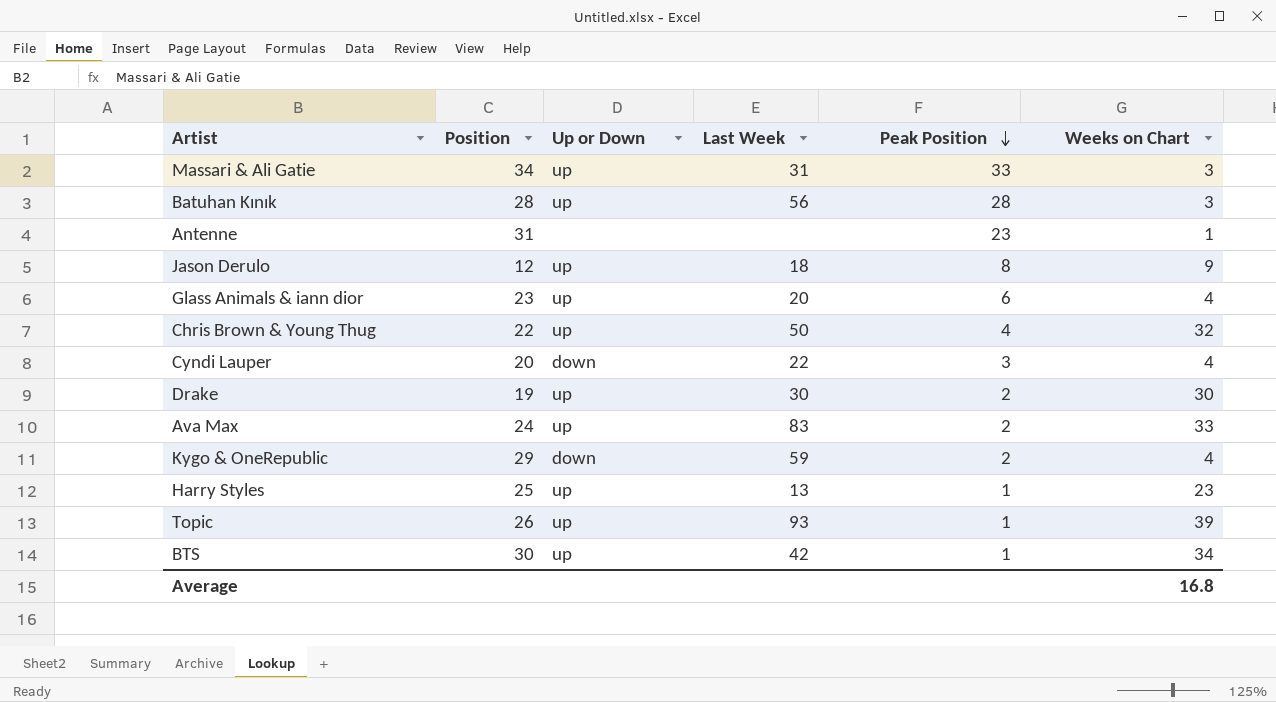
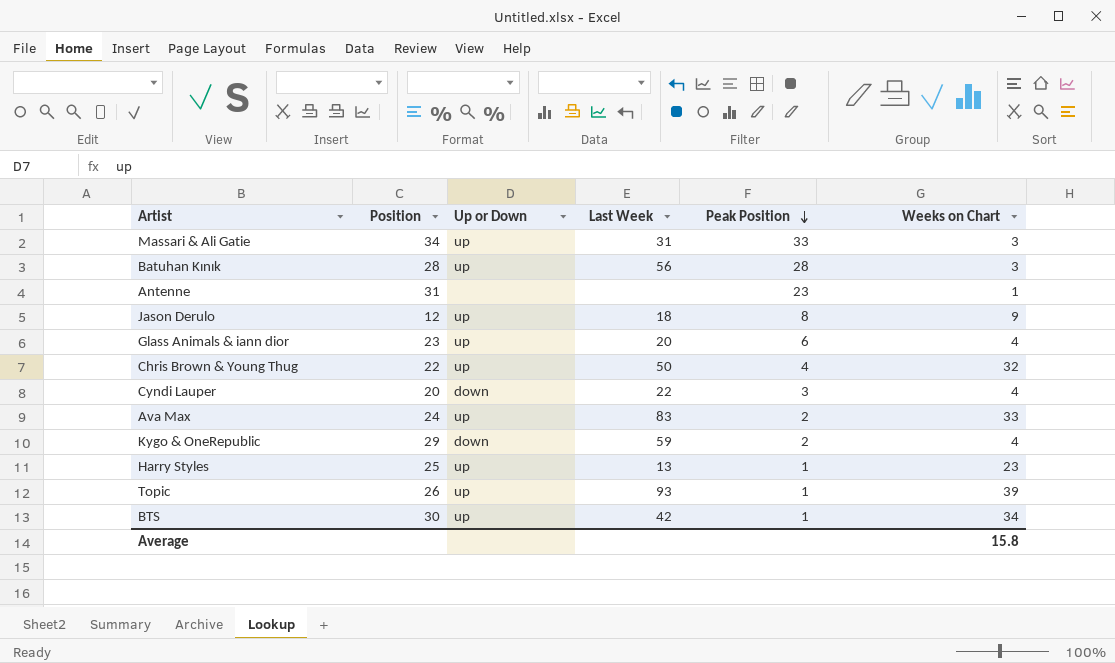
row Drake: 19 | up | 30 | 2 | 30 -> none
Average | Weeks on Chart: 16.8 -> 15.8

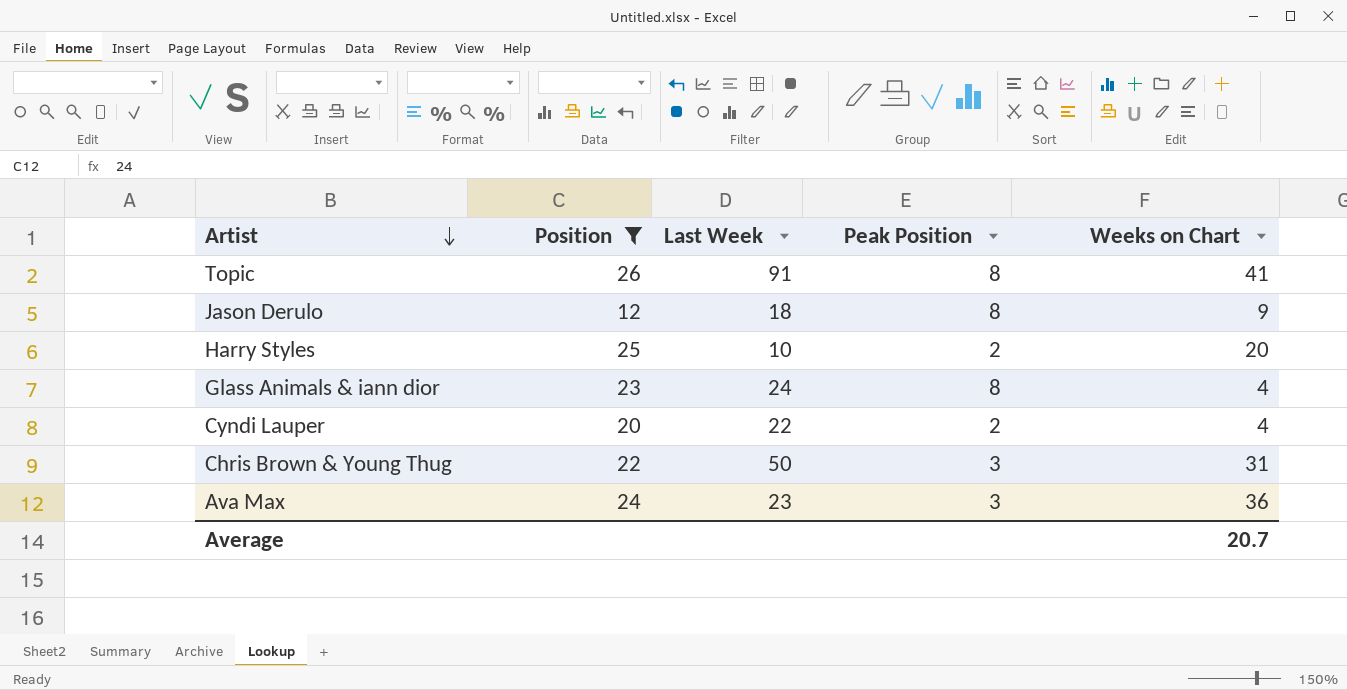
filter: none -> Position <= 26
row order: Peak Position descending -> Artist descending
column Up or Down | position: 3 -> none
Topic | Last Week: 93 -> 91
Topic | Peak Position: 1 -> 8
Topic | Weeks on Chart: 39 -> 41
Harry Styles | Last Week: 13 -> 10
Harry Styles | Peak Position: 1 -> 2
Harry Styles | Weeks on Chart: 23 -> 20
Glass Animals & iann dior | Last Week: 20 -> 24
Glass Animals & iann dior | Peak Position: 6 -> 8
Cyndi Lauper | Peak Position: 3 -> 2
Chris Brown & Young Thug | Peak Position: 4 -> 3
Chris Brown & Young Thug | Weeks on Chart: 32 -> 31
Ava Max | Last Week: 83 -> 23
Ava Max | Peak Position: 2 -> 3
Ava Max | Weeks on Chart: 33 -> 36
Average | Weeks on Chart: 15.8 -> 20.7

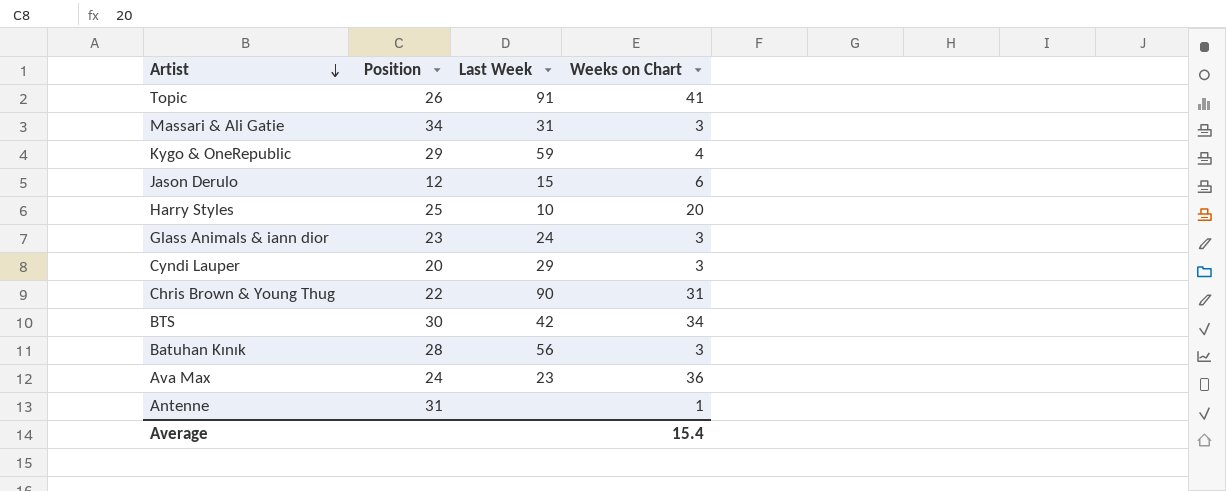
filter: Position <= 26 -> none
column Peak Position | position: 4 -> none
Jason Derulo | Last Week: 18 -> 15
Jason Derulo | Weeks on Chart: 9 -> 6
Glass Animals & iann dior | Weeks on Chart: 4 -> 3
Cyndi Lauper | Last Week: 22 -> 29
Cyndi Lauper | Weeks on Chart: 4 -> 3
Chris Brown & Young Thug | Last Week: 50 -> 90
Average | Weeks on Chart: 20.7 -> 15.4

